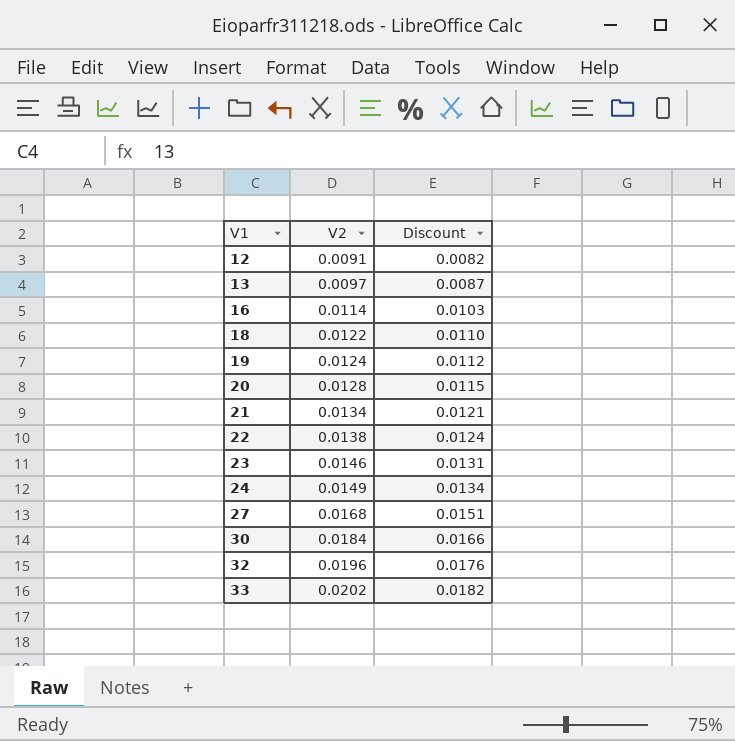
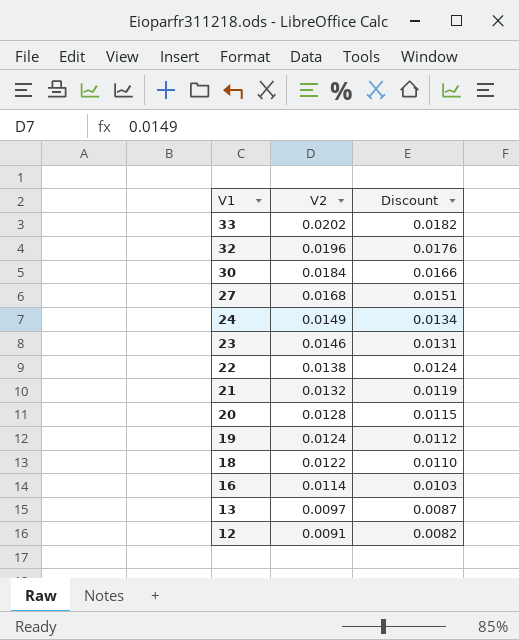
row order: V1 ascending -> V1 descending
21 | V2: 0.0134 -> 0.0132
21 | Discount: 0.0121 -> 0.0119

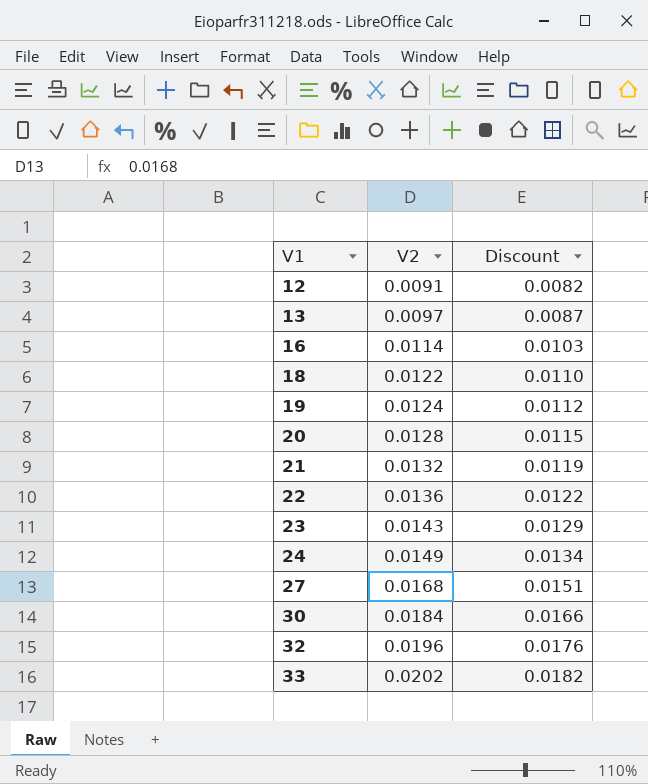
row order: V1 descending -> V1 ascending
22 | V2: 0.0138 -> 0.0136
22 | Discount: 0.0124 -> 0.0122
23 | V2: 0.0146 -> 0.0143
23 | Discount: 0.0131 -> 0.0129

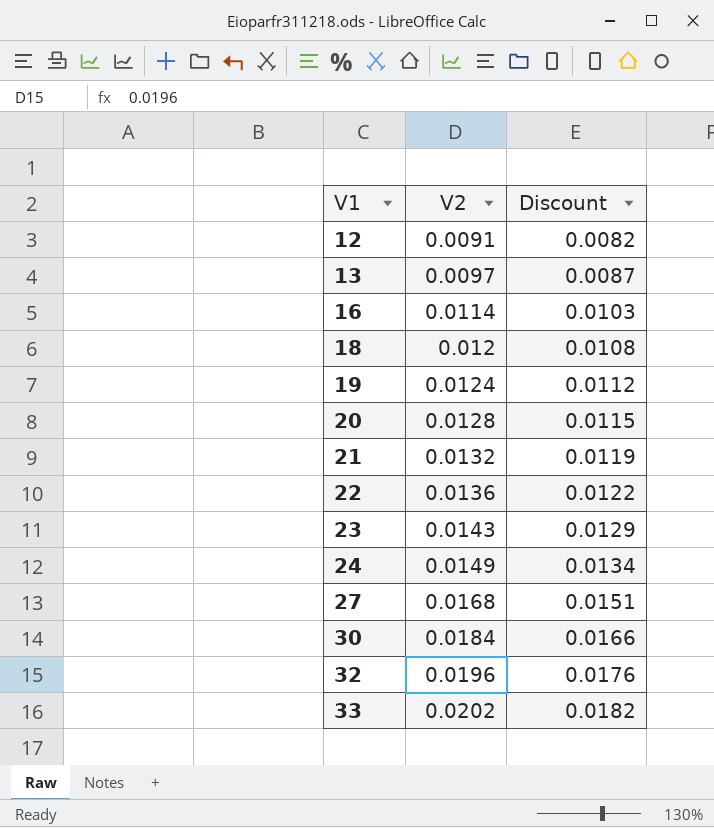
18 | V2: 0.0122 -> 0.012
18 | Discount: 0.0110 -> 0.0108

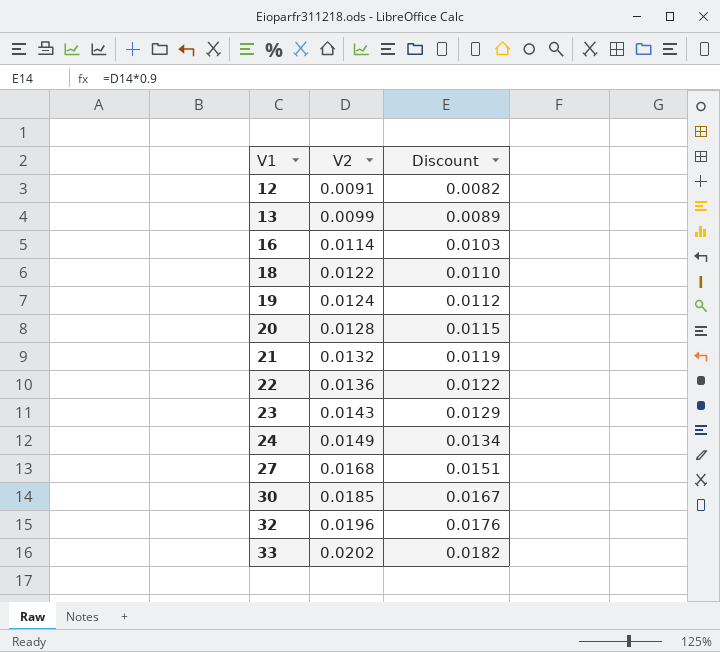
13 | V2: 0.0097 -> 0.0099
13 | Discount: 0.0087 -> 0.0089
18 | V2: 0.012 -> 0.0122
18 | Discount: 0.0108 -> 0.0110
30 | V2: 0.0184 -> 0.0185
30 | Discount: 0.0166 -> 0.0167

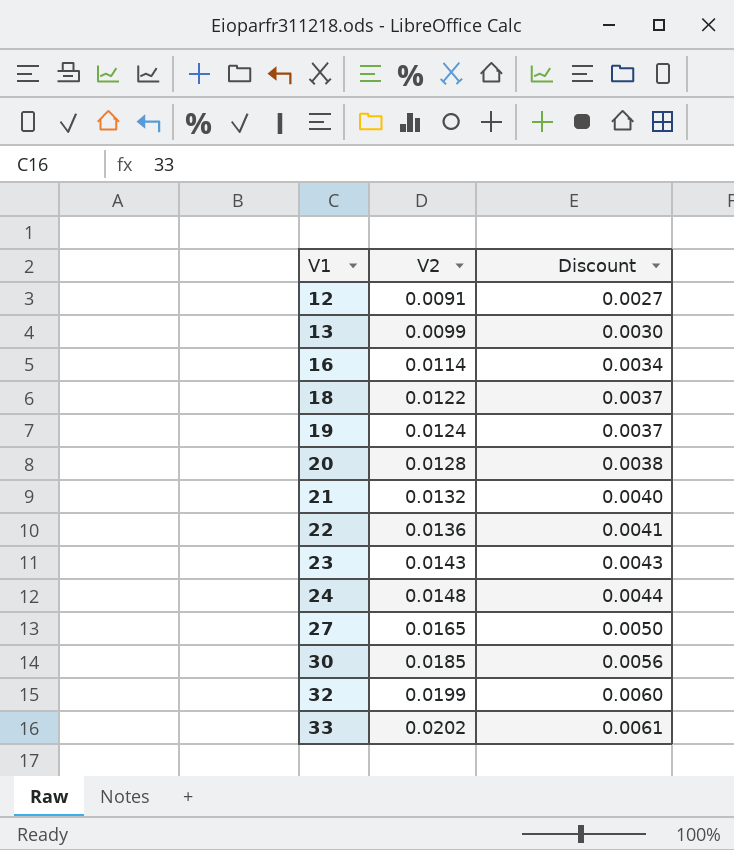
column Discount | formula: [V2] * 0.9 -> [V2] * 0.3
24 | V2: 0.0149 -> 0.0148
27 | V2: 0.0168 -> 0.0165
32 | V2: 0.0196 -> 0.0199

